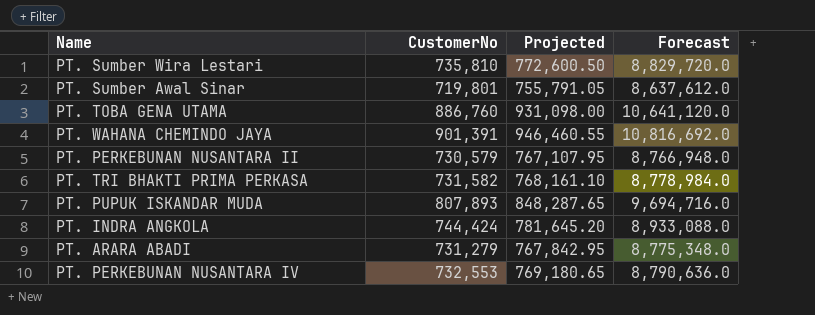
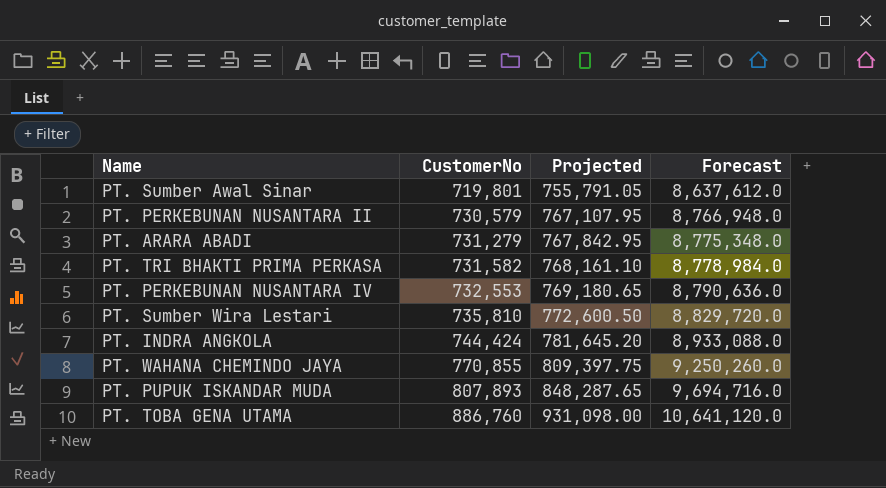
row order: none -> CustomerNo ascending
PT. WAHANA CHEMINDO JAYA | CustomerNo: 901,391 -> 770,855
PT. WAHANA CHEMINDO JAYA | Projected: 946,460.55 -> 809,397.75
PT. WAHANA CHEMINDO JAYA | Forecast: 10,816,692.0 -> 9,250,260.0

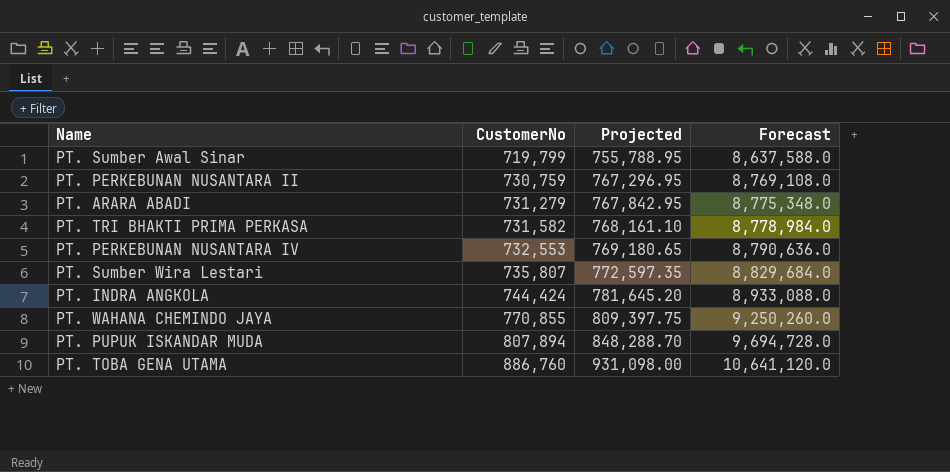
PT. Sumber Awal Sinar | CustomerNo: 719,801 -> 719,799
PT. Sumber Awal Sinar | Projected: 755,791.05 -> 755,788.95
PT. Sumber Awal Sinar | Forecast: 8,637,612.0 -> 8,637,588.0
PT. PERKEBUNAN NUSANTARA II | CustomerNo: 730,579 -> 730,759
PT. PERKEBUNAN NUSANTARA II | Projected: 767,107.95 -> 767,296.95
PT. PERKEBUNAN NUSANTARA II | Forecast: 8,766,948.0 -> 8,769,108.0
PT. Sumber Wira Lestari | CustomerNo: 735,810 -> 735,807
PT. Sumber Wira Lestari | Projected: 772,600.50 -> 772,597.35
PT. Sumber Wira Lestari | Forecast: 8,829,720.0 -> 8,829,684.0
PT. PUPUK ISKANDAR MUDA | CustomerNo: 807,893 -> 807,894
PT. PUPUK ISKANDAR MUDA | Projected: 848,287.65 -> 848,288.70
PT. PUPUK ISKANDAR MUDA | Forecast: 9,694,716.0 -> 9,694,728.0

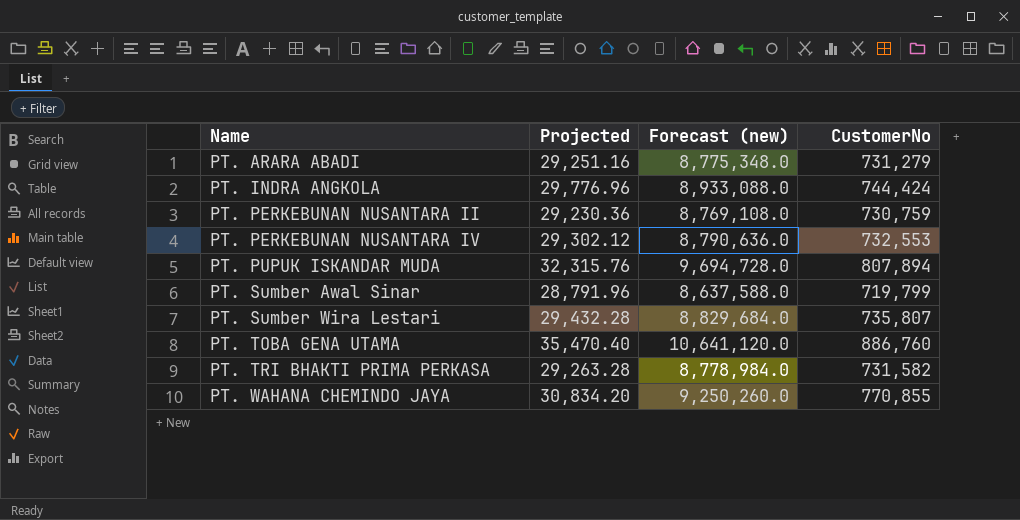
row order: CustomerNo ascending -> Name ascending
column Projected | formula: [CustomerNo] * 1.05 -> [CustomerNo] * 0.04
column name: Forecast -> Forecast (new)
column CustomerNo | position: 2 -> 4

